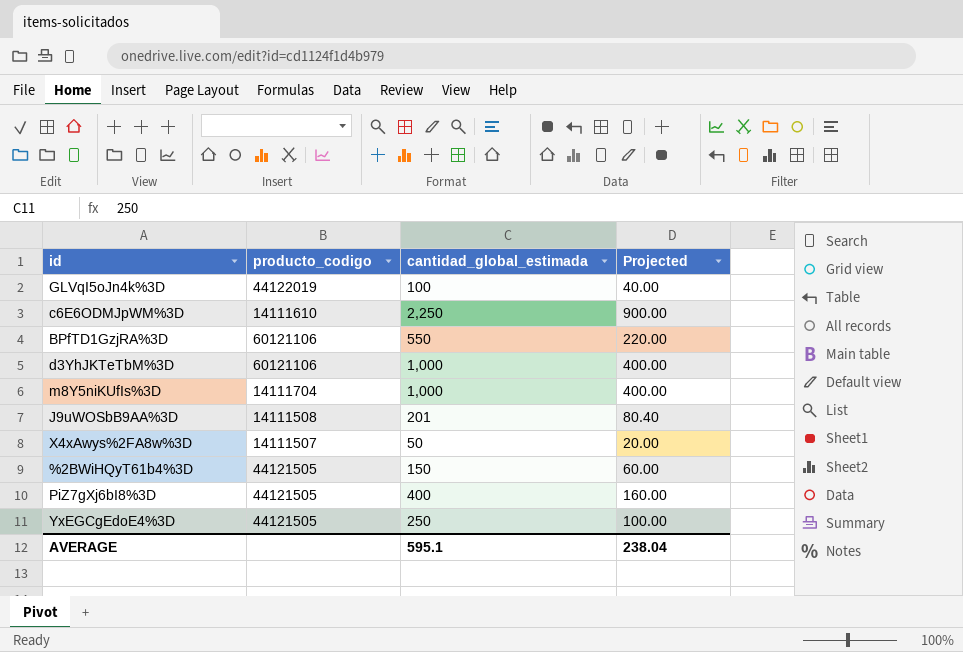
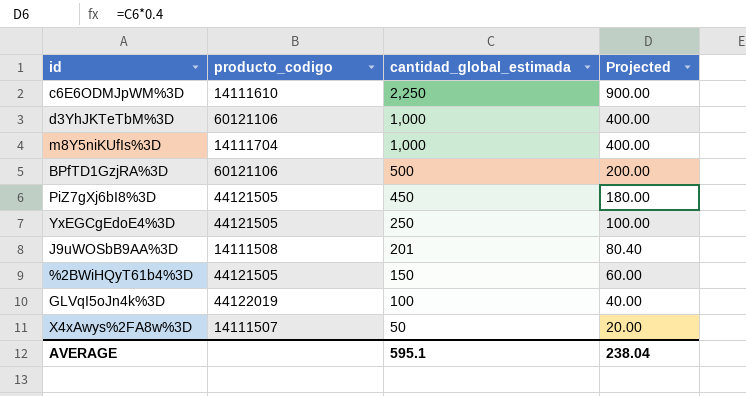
row order: none -> cantidad_global_estimada descending
BPfTD1GzjRA%3D | cantidad_global_estimada: 550 -> 500
BPfTD1GzjRA%3D | Projected: 220.00 -> 200.00
PiZ7gXj6bI8%3D | cantidad_global_estimada: 400 -> 450
PiZ7gXj6bI8%3D | Projected: 160.00 -> 180.00

